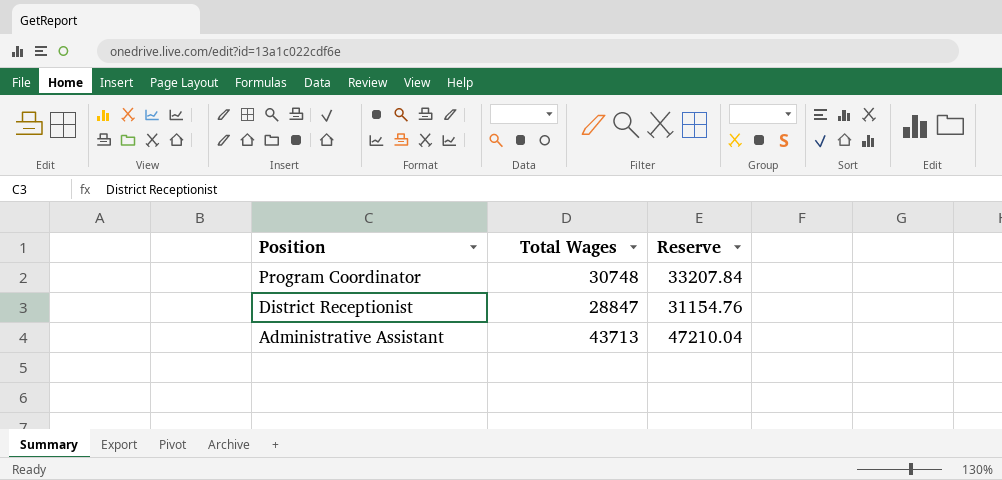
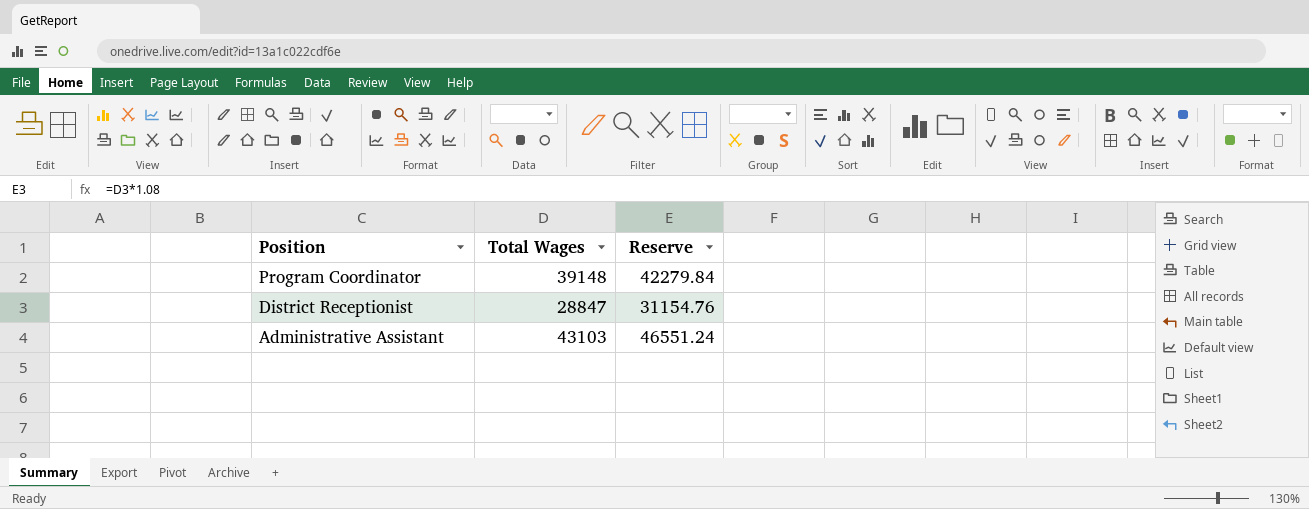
Program Coordinator | Total Wages: 30748 -> 39148
Program Coordinator | Reserve: 33207.84 -> 42279.84
Administrative Assistant | Total Wages: 43713 -> 43103
Administrative Assistant | Reserve: 47210.04 -> 46551.24

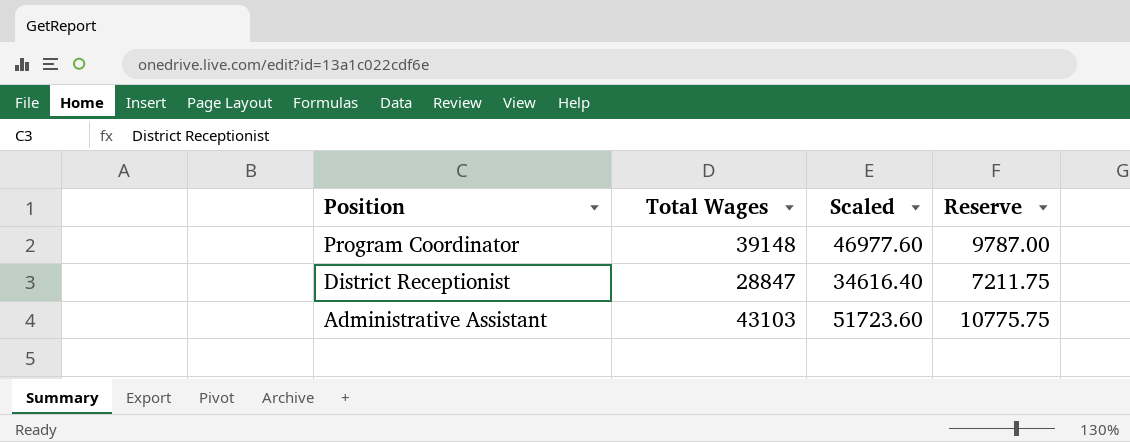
column Scaled | formula: none -> [Total Wages] * 1.2
column Reserve | formula: [Total Wages] * 1.08 -> [Total Wages] * 0.25

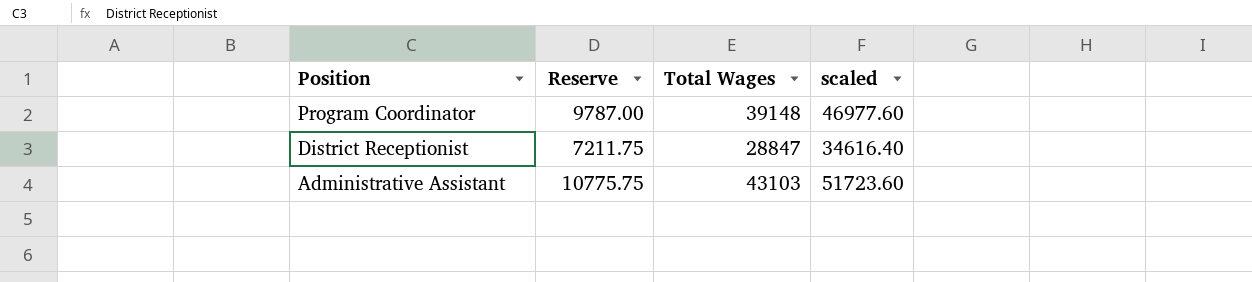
column Reserve | position: 4 -> 2
column name: Scaled -> scaled

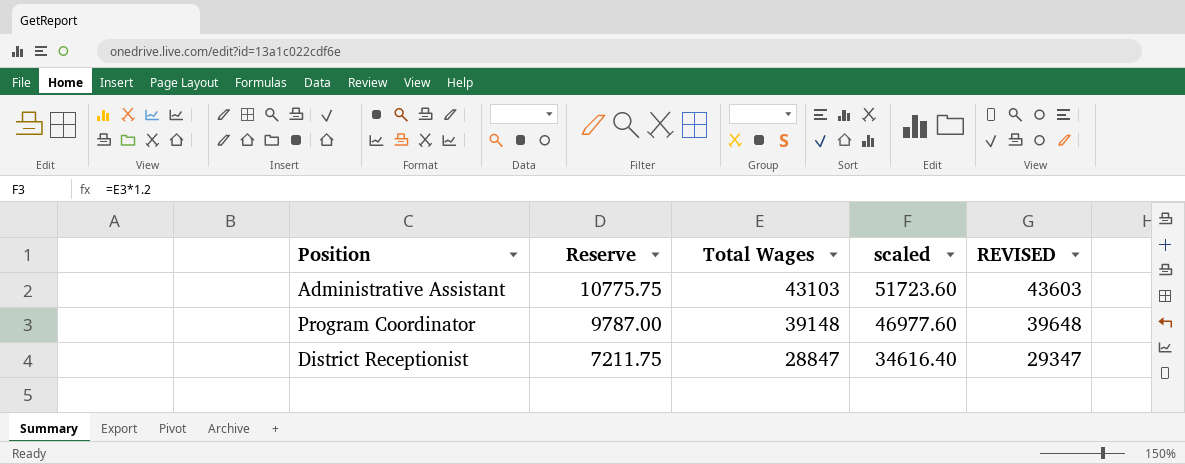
row order: Position descending -> Reserve descending
column REVISED | formula: none -> [Total Wages] + 500

